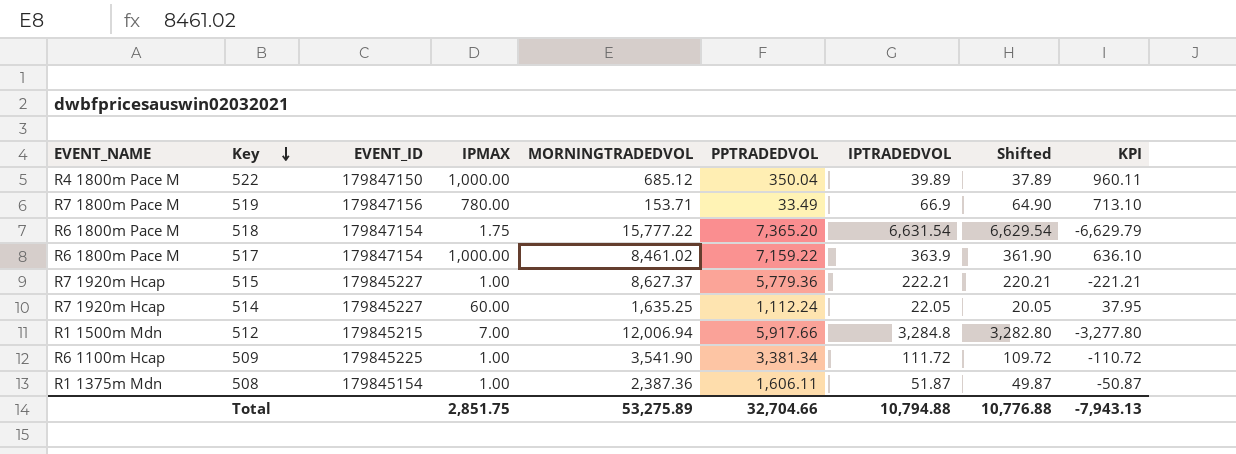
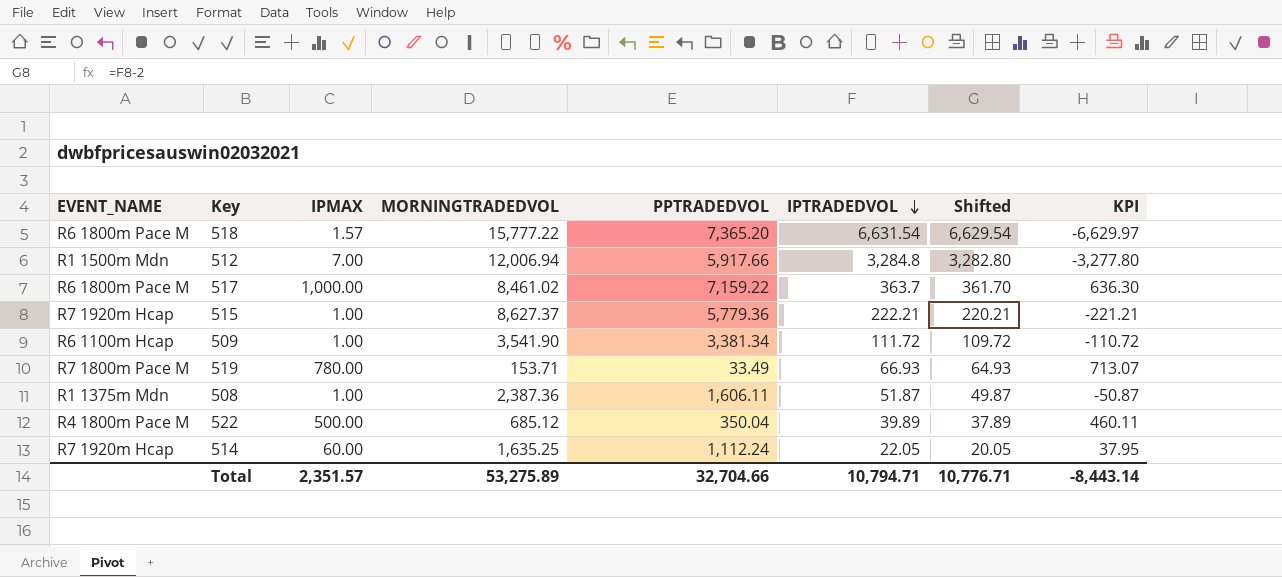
row order: Key descending -> IPTRADEDVOL descending
column EVENT_ID | position: 3 -> none
518 | IPMAX: 1.75 -> 1.57
518 | KPI: -6,629.79 -> -6,629.97
517 | IPTRADEDVOL: 363.9 -> 363.7
517 | Shifted: 361.90 -> 361.70
517 | KPI: 636.10 -> 636.30
519 | IPTRADEDVOL: 66.9 -> 66.93
519 | Shifted: 64.90 -> 64.93
519 | KPI: 713.10 -> 713.07
522 | IPMAX: 1,000.00 -> 500.00
522 | KPI: 960.11 -> 460.11
Total | IPMAX: 2,851.75 -> 2,351.57
Total | IPTRADEDVOL: 10,794.88 -> 10,794.71
Total | Shifted: 10,776.88 -> 10,776.71
Total | KPI: -7,943.13 -> -8,443.14

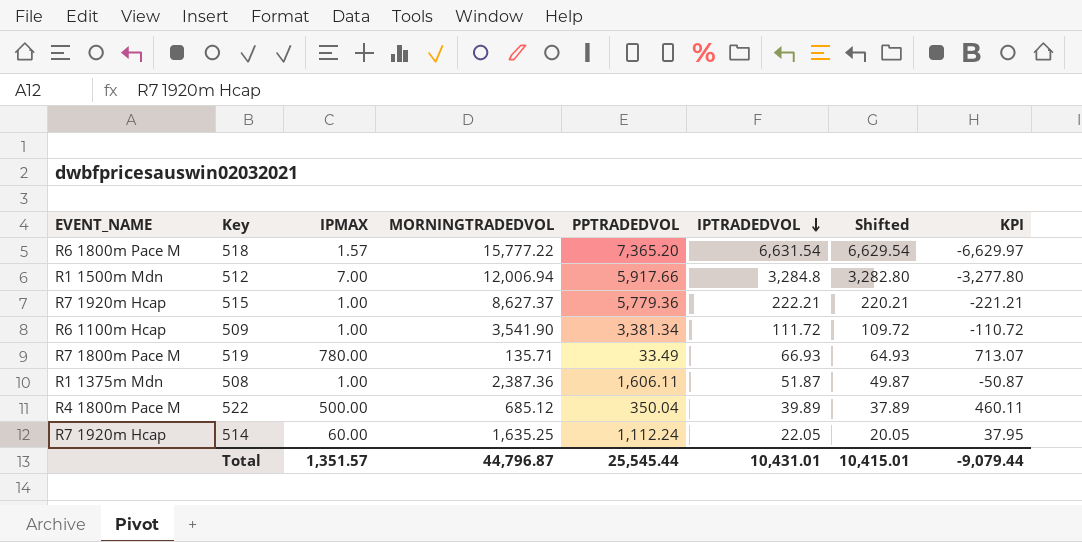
row 517: R6 1800m Pace M | 1,000.00 | 8,461.02 | 7,159.22 | 363.7 | 361.70 | 636.30 -> none
519 | MORNINGTRADEDVOL: 153.71 -> 135.71
Total | IPMAX: 2,351.57 -> 1,351.57
Total | MORNINGTRADEDVOL: 53,275.89 -> 44,796.87
Total | PPTRADEDVOL: 32,704.66 -> 25,545.44
Total | IPTRADEDVOL: 10,794.71 -> 10,431.01
Total | Shifted: 10,776.71 -> 10,415.01
Total | KPI: -8,443.14 -> -9,079.44

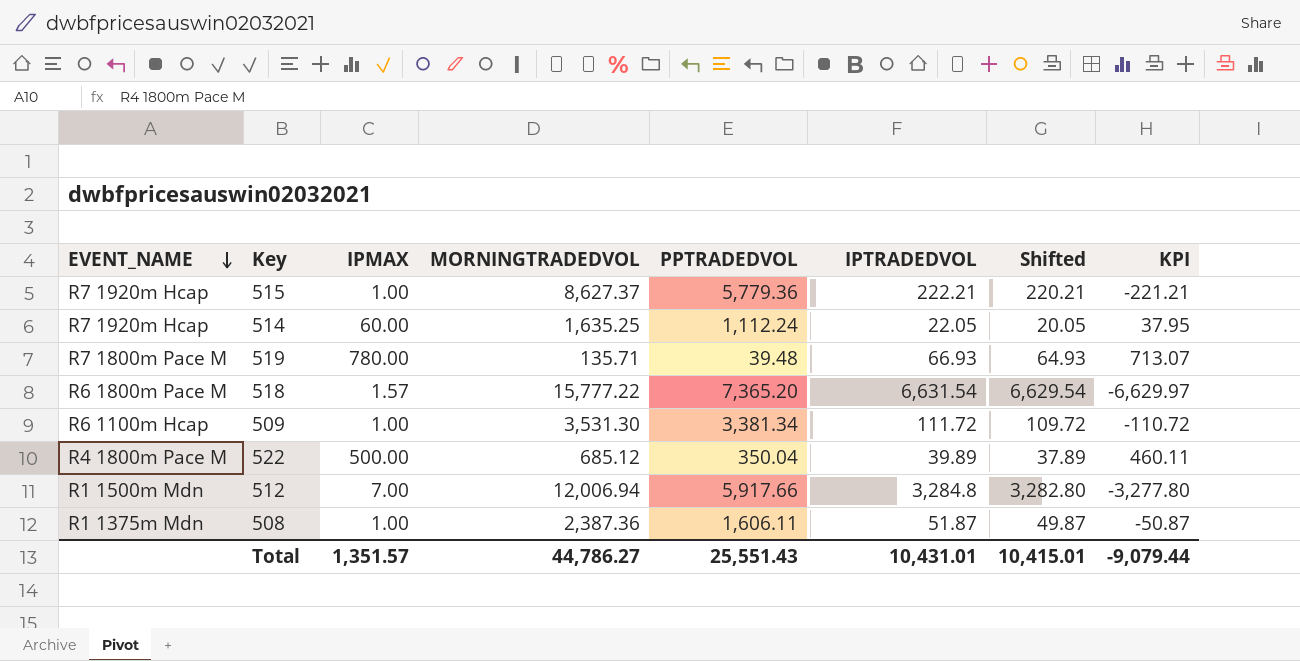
row order: IPTRADEDVOL descending -> EVENT_NAME descending
519 | PPTRADEDVOL: 33.49 -> 39.48
509 | MORNINGTRADEDVOL: 3,541.90 -> 3,531.30
Total | MORNINGTRADEDVOL: 44,796.87 -> 44,786.27
Total | PPTRADEDVOL: 25,545.44 -> 25,551.43

